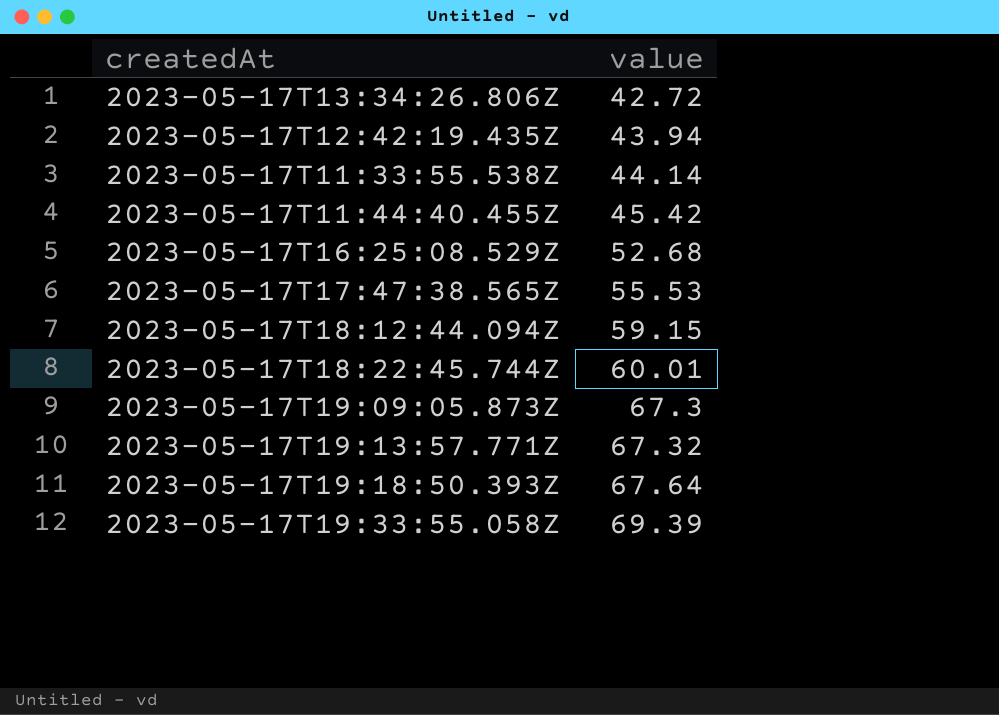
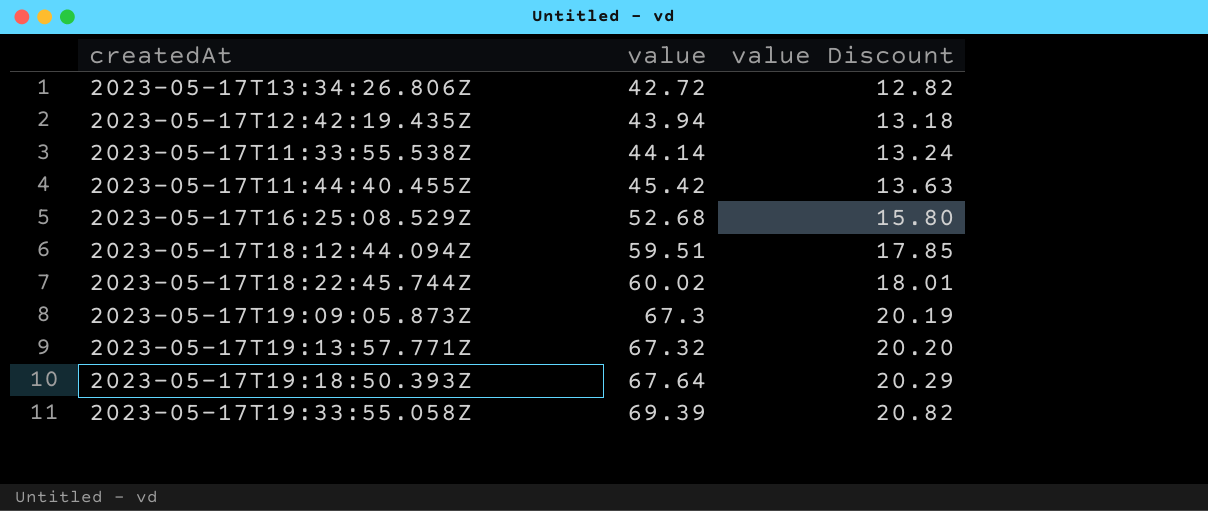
column value Discount | formula: none -> [value] * 0.3
row 2023-05-17T17:47:38.565Z: 55.53 -> none
2023-05-17T18:12:44.094Z | value: 59.15 -> 59.51
2023-05-17T18:22:45.744Z | value: 60.01 -> 60.02

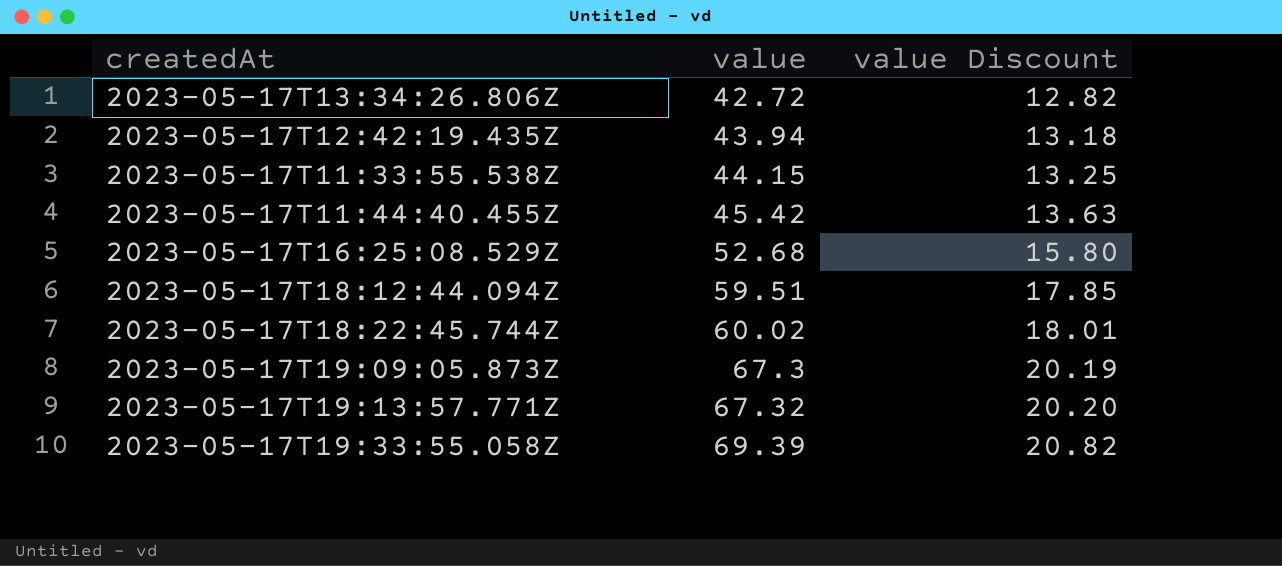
row 2023-05-17T19:18:50.393Z: 67.64 | 20.29 -> none
2023-05-17T11:33:55.538Z | value: 44.14 -> 44.15
2023-05-17T11:33:55.538Z | value Discount: 13.24 -> 13.25

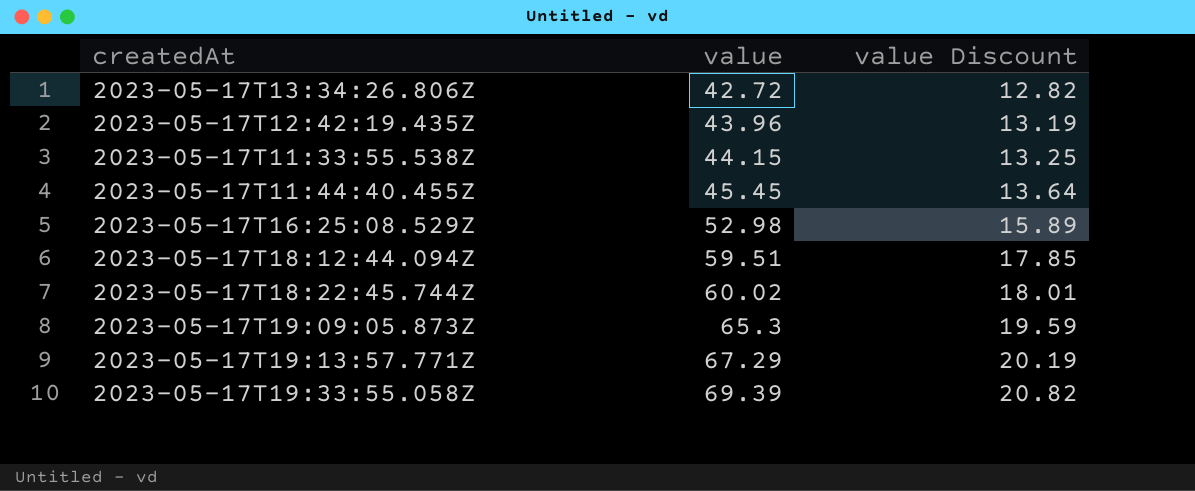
2023-05-17T12:42:19.435Z | value: 43.94 -> 43.96
2023-05-17T12:42:19.435Z | value Discount: 13.18 -> 13.19
2023-05-17T11:44:40.455Z | value: 45.42 -> 45.45
2023-05-17T11:44:40.455Z | value Discount: 13.63 -> 13.64
2023-05-17T16:25:08.529Z | value: 52.68 -> 52.98
2023-05-17T16:25:08.529Z | value Discount: 15.80 -> 15.89
2023-05-17T19:09:05.873Z | value: 67.3 -> 65.3
2023-05-17T19:09:05.873Z | value Discount: 20.19 -> 19.59
2023-05-17T19:13:57.771Z | value: 67.32 -> 67.29
2023-05-17T19:13:57.771Z | value Discount: 20.20 -> 20.19

